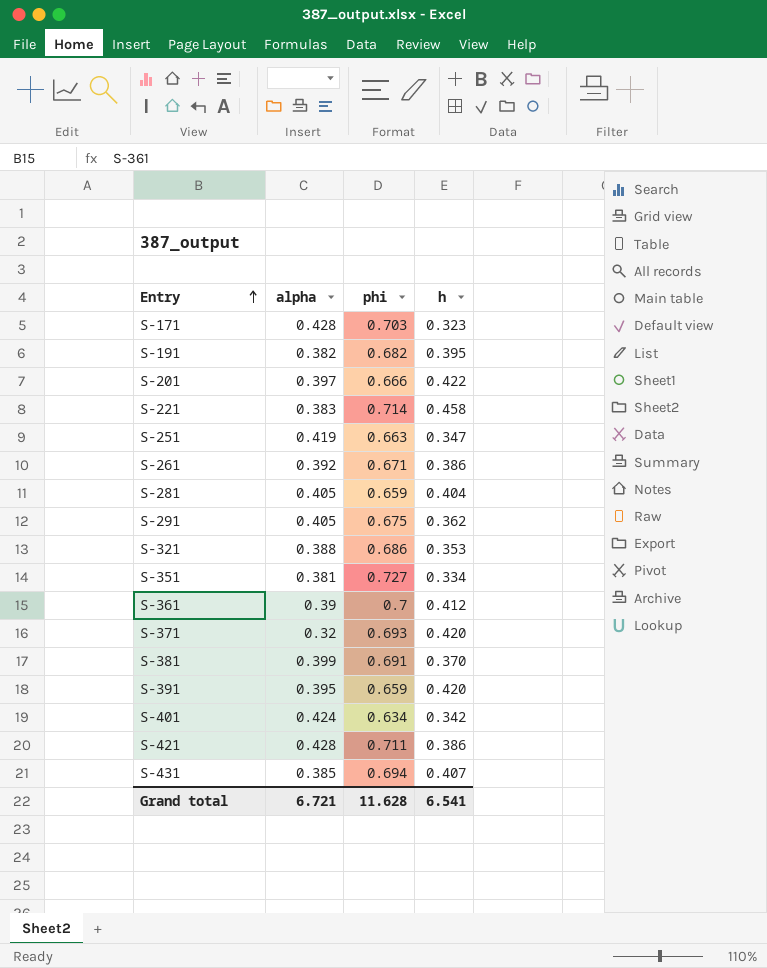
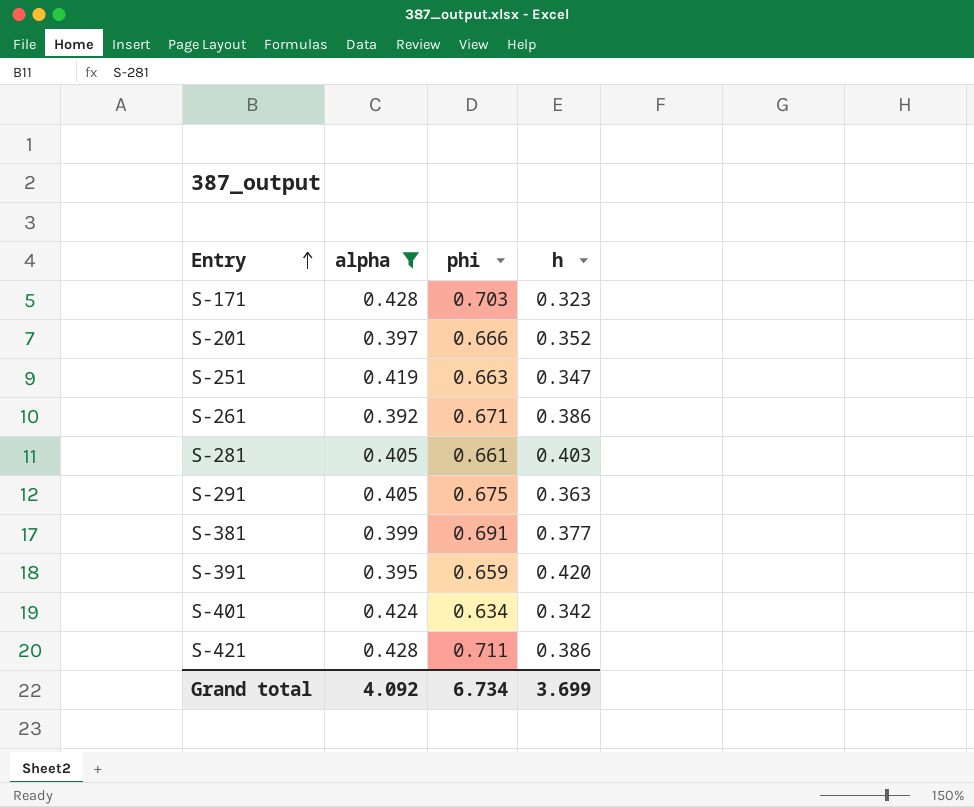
filter: none -> alpha >= 0.392
S-201 | h: 0.422 -> 0.352
S-281 | phi: 0.659 -> 0.661
S-281 | h: 0.404 -> 0.403
S-291 | h: 0.362 -> 0.363
S-381 | h: 0.370 -> 0.377
Grand total | alpha: 6.721 -> 4.092
Grand total | phi: 11.628 -> 6.734
Grand total | h: 6.541 -> 3.699

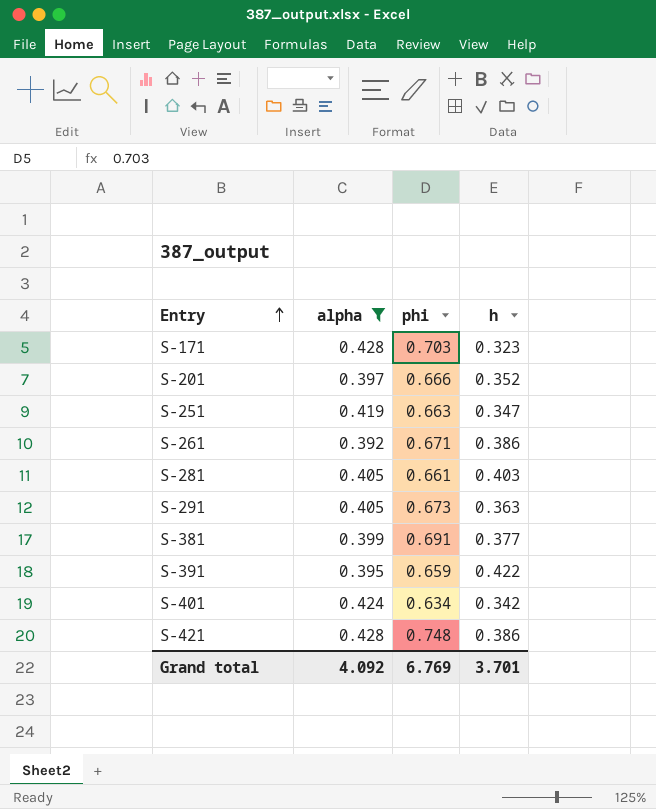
S-291 | phi: 0.675 -> 0.673
S-391 | h: 0.420 -> 0.422
S-421 | phi: 0.711 -> 0.748
Grand total | phi: 6.734 -> 6.769
Grand total | h: 3.699 -> 3.701

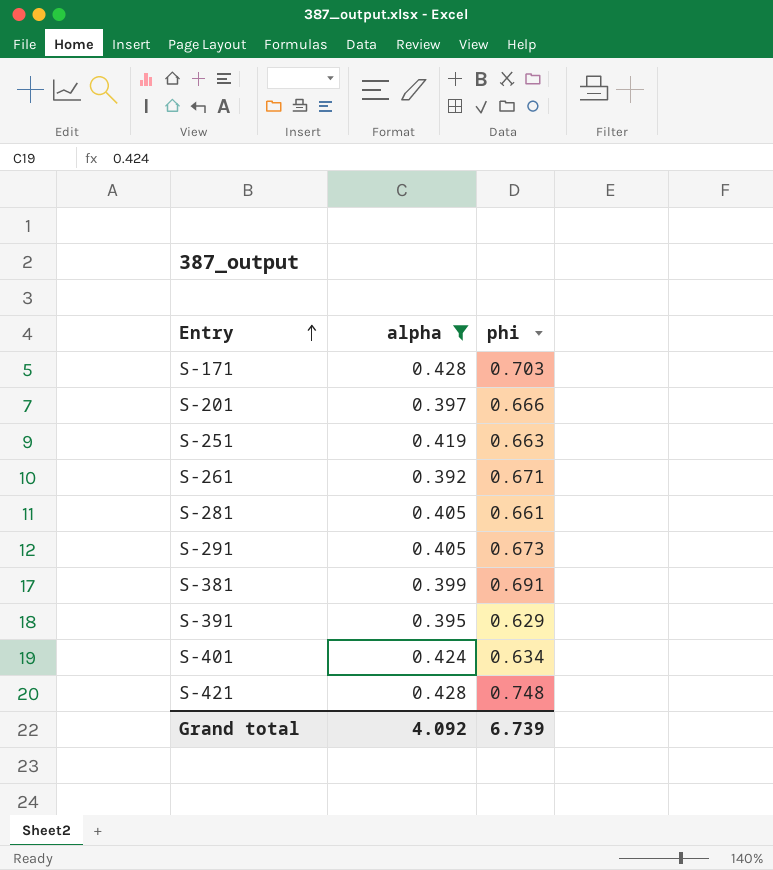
column h | position: 4 -> none
S-391 | phi: 0.659 -> 0.629
Grand total | phi: 6.769 -> 6.739

